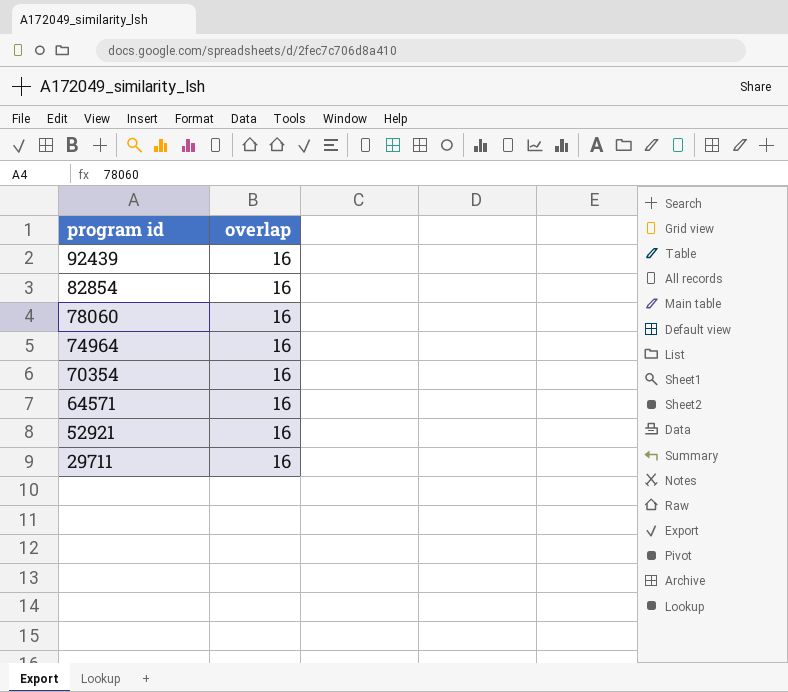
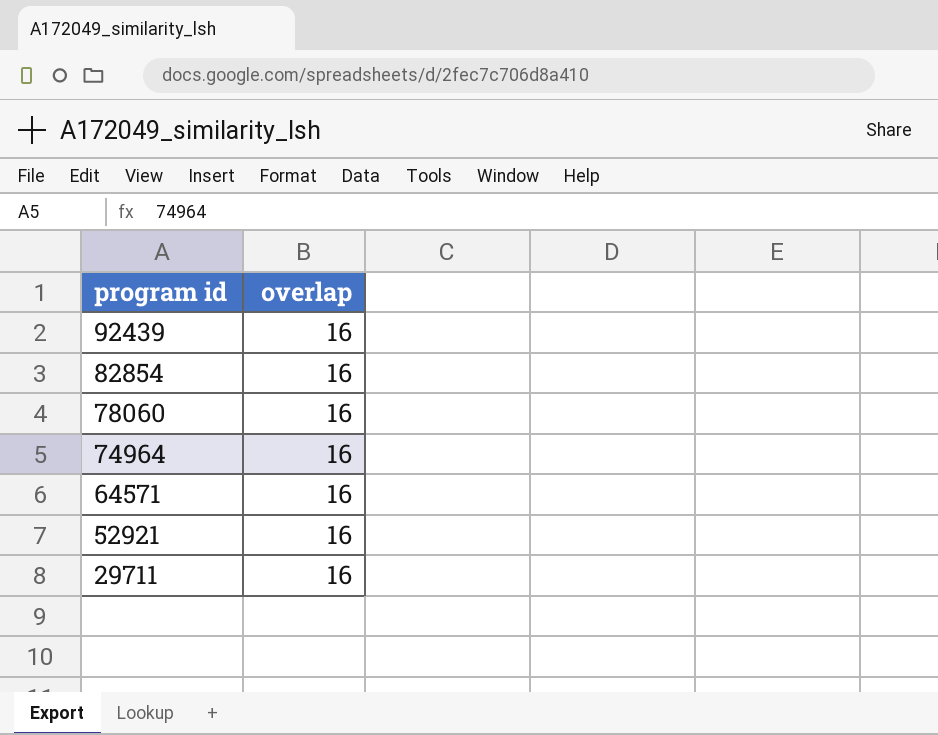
row 70354: 16 -> none

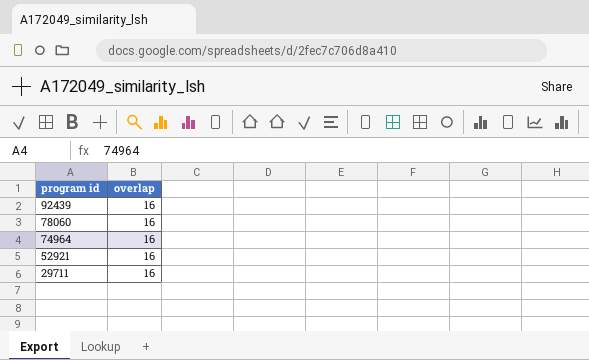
row 82854: 16 -> none
row 64571: 16 -> none

